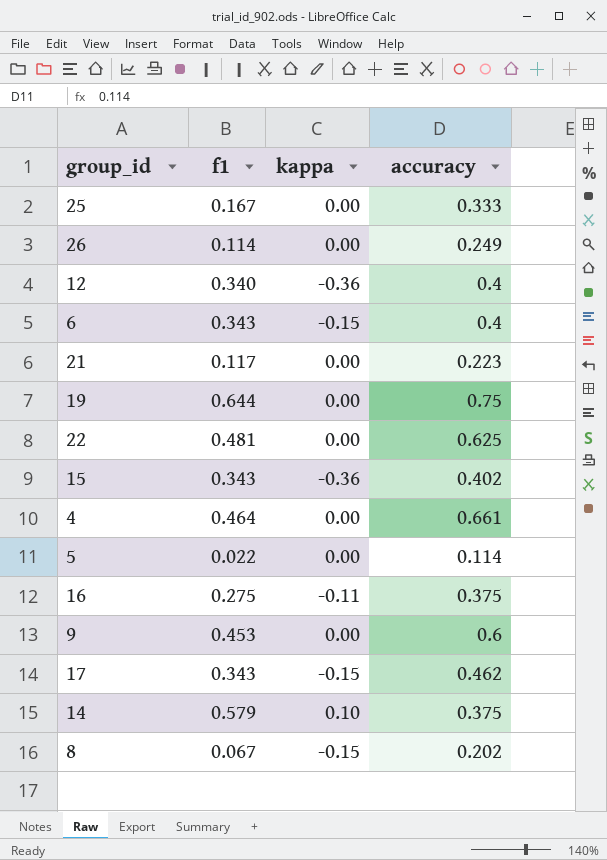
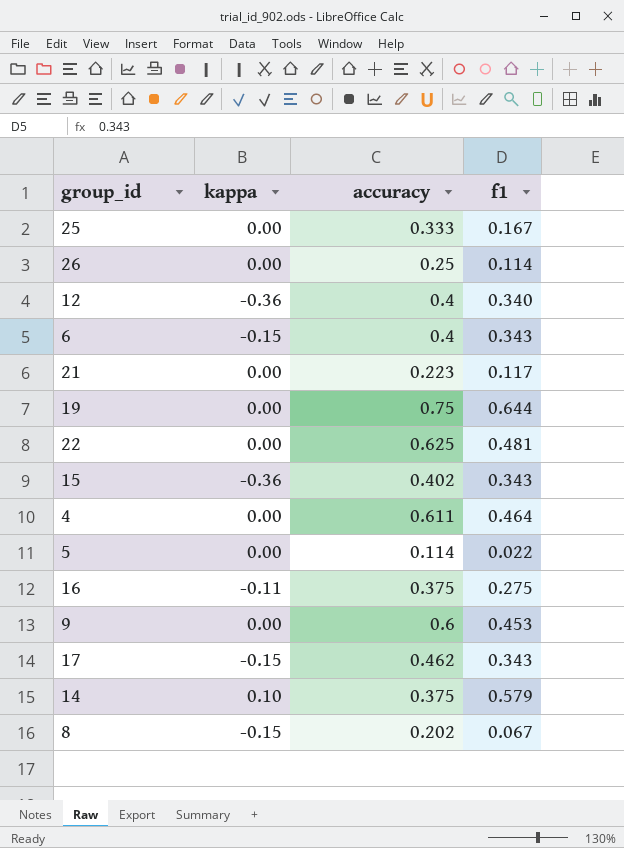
column f1 | position: 2 -> 4
26 | accuracy: 0.249 -> 0.25
4 | accuracy: 0.661 -> 0.611

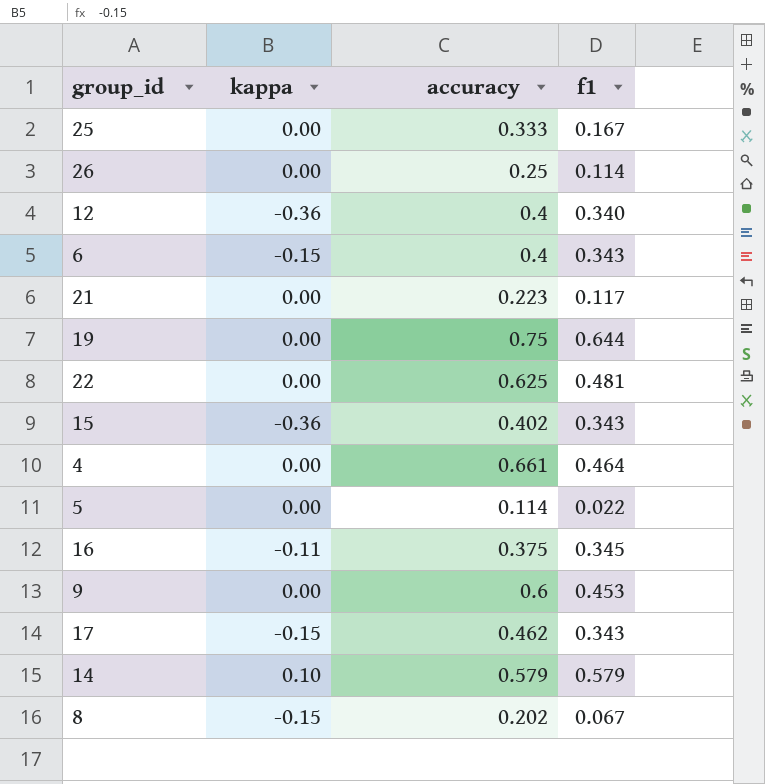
4 | accuracy: 0.611 -> 0.661
16 | f1: 0.275 -> 0.345
14 | accuracy: 0.375 -> 0.579

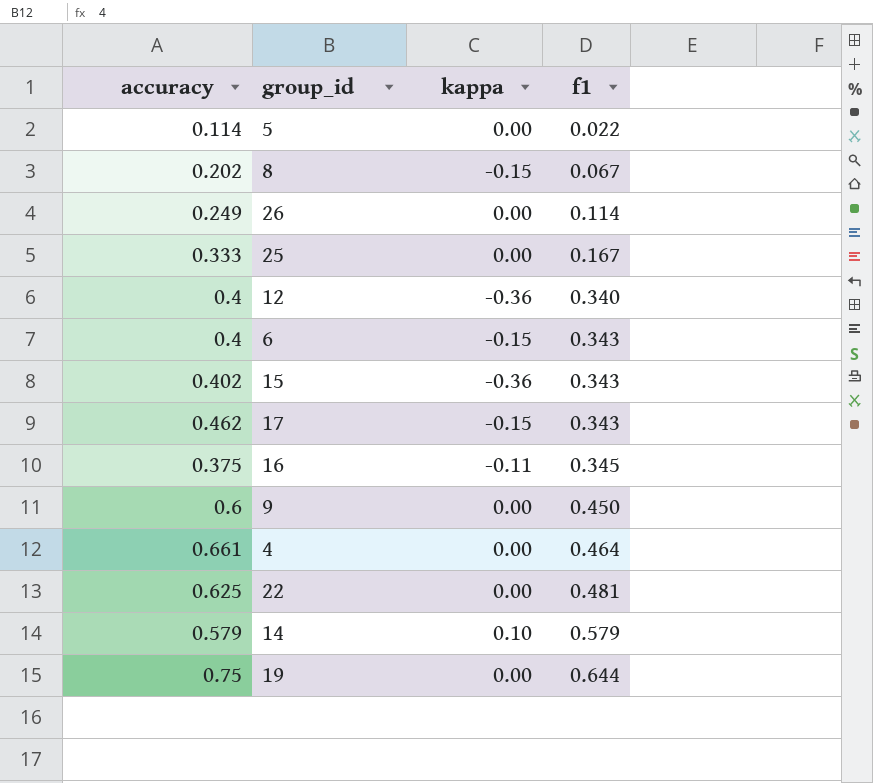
row order: none -> f1 ascending
column accuracy | position: 3 -> 1
row 21: 0.00 | 0.223 | 0.117 -> none
26 | accuracy: 0.25 -> 0.249
9 | f1: 0.453 -> 0.450

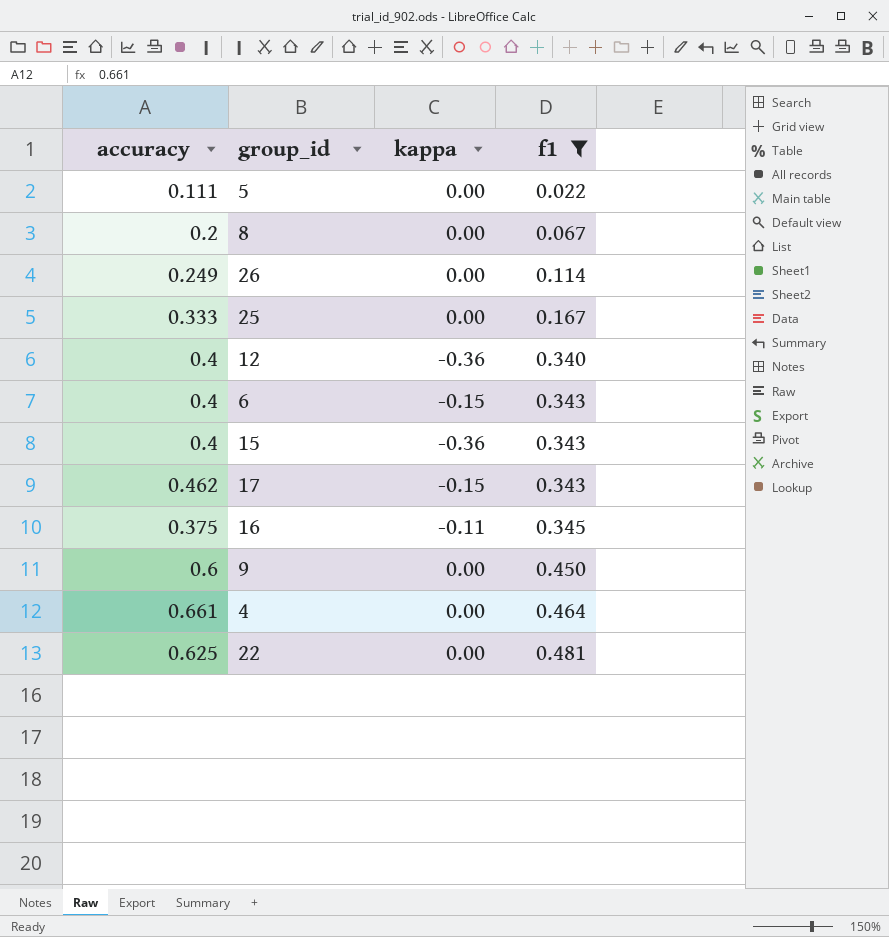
filter: none -> f1 <= 0.481
5 | accuracy: 0.114 -> 0.111
8 | accuracy: 0.202 -> 0.2
8 | kappa: -0.15 -> 0.00
15 | accuracy: 0.402 -> 0.4

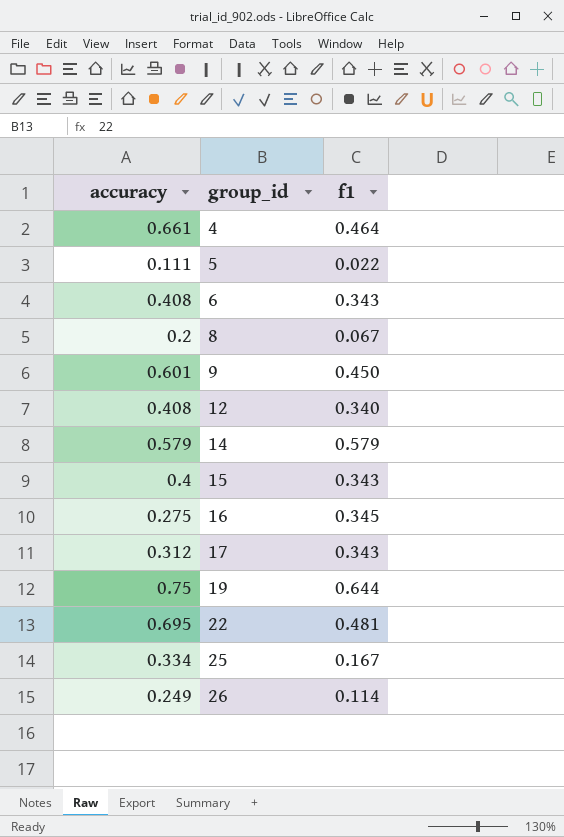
filter: f1 <= 0.481 -> none
row order: f1 ascending -> group_id ascending
column kappa | position: 3 -> none
6 | accuracy: 0.4 -> 0.408
9 | accuracy: 0.6 -> 0.601
12 | accuracy: 0.4 -> 0.408
16 | accuracy: 0.375 -> 0.275
17 | accuracy: 0.462 -> 0.312
22 | accuracy: 0.625 -> 0.695
25 | accuracy: 0.333 -> 0.334

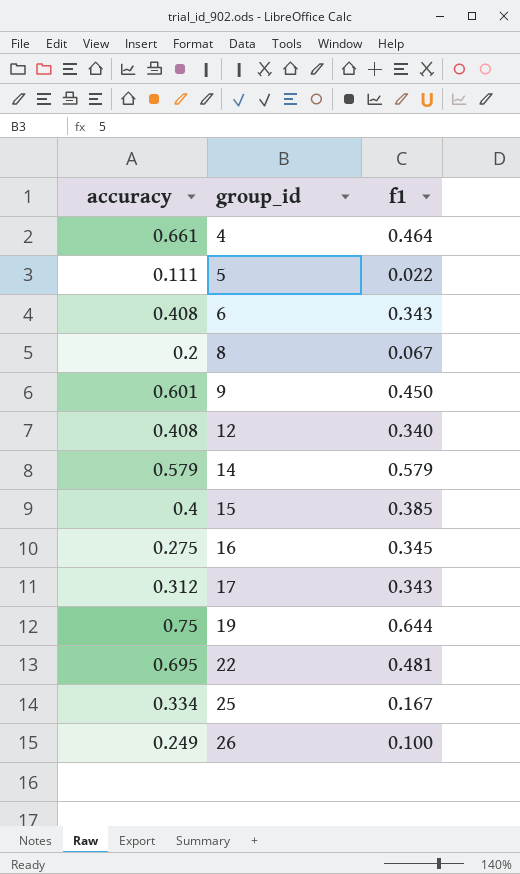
15 | f1: 0.343 -> 0.385
26 | f1: 0.114 -> 0.100

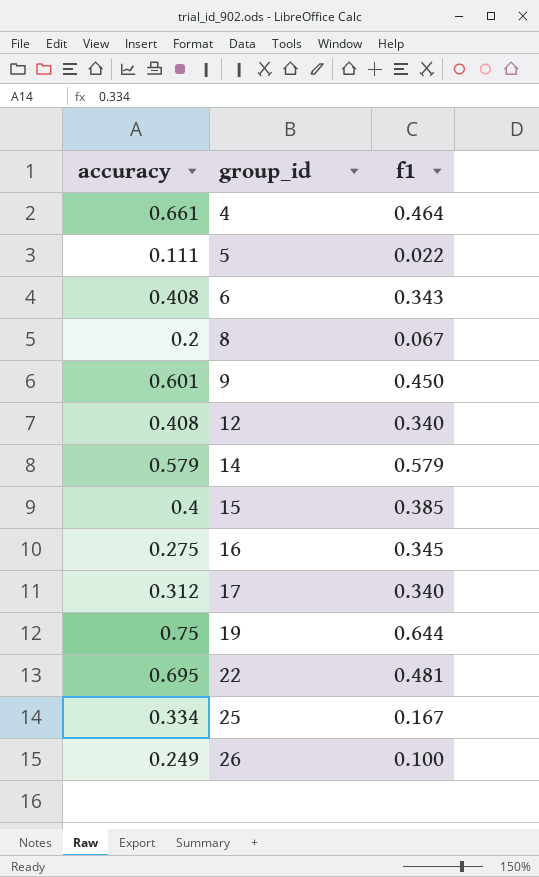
17 | f1: 0.343 -> 0.340

